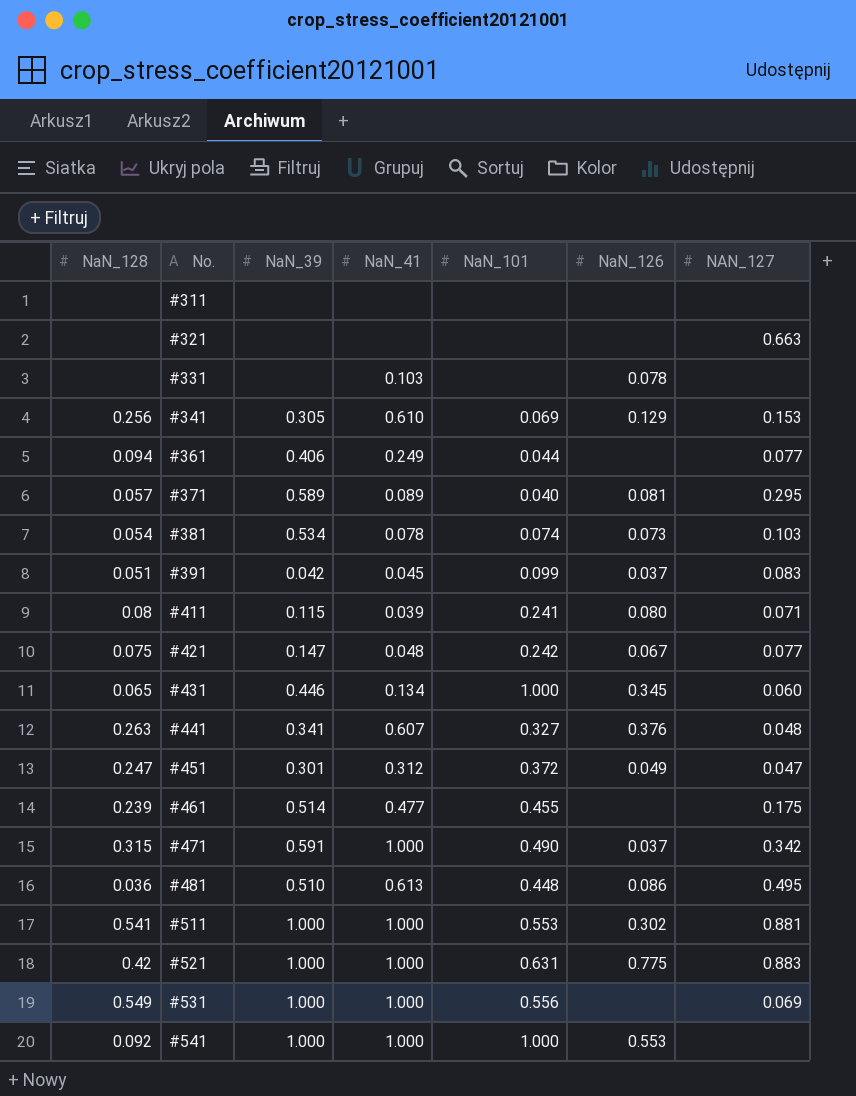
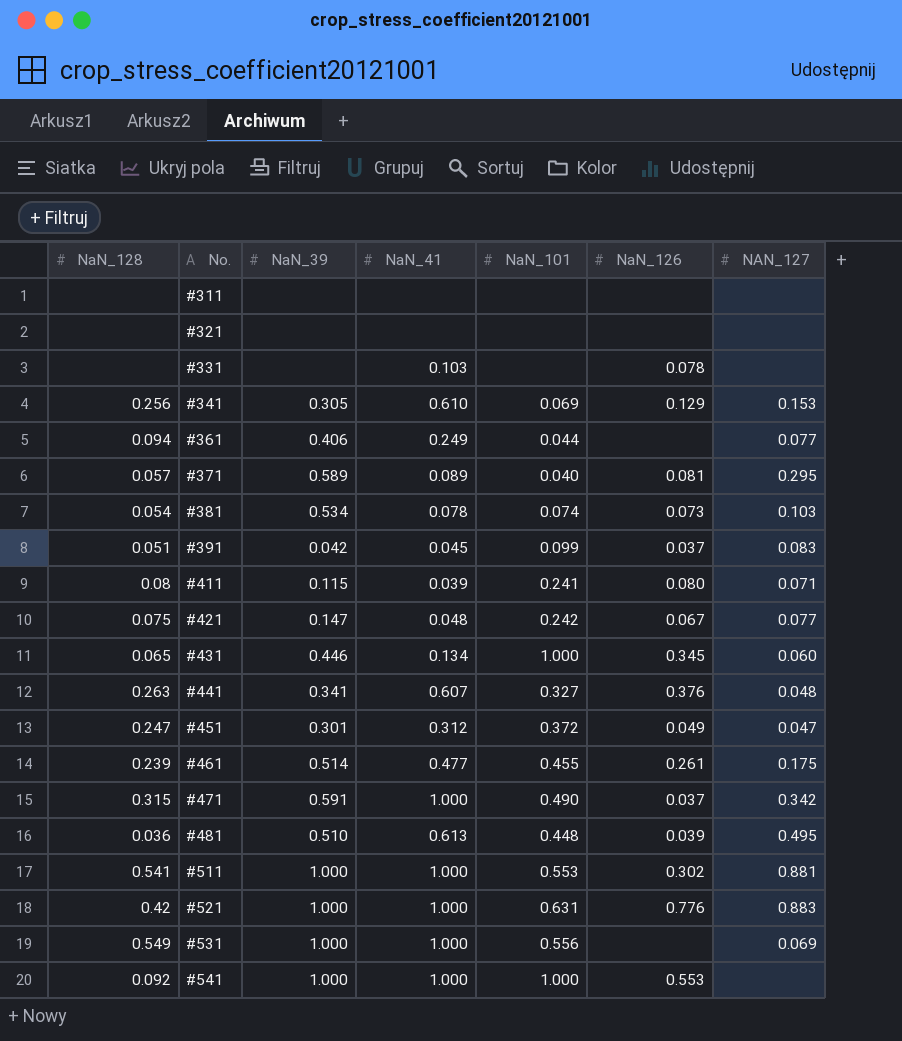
#321 | NAN_127: 0.663 -> none
#461 | NaN_126: none -> 0.261
#481 | NaN_126: 0.086 -> 0.039
#521 | NaN_126: 0.775 -> 0.776

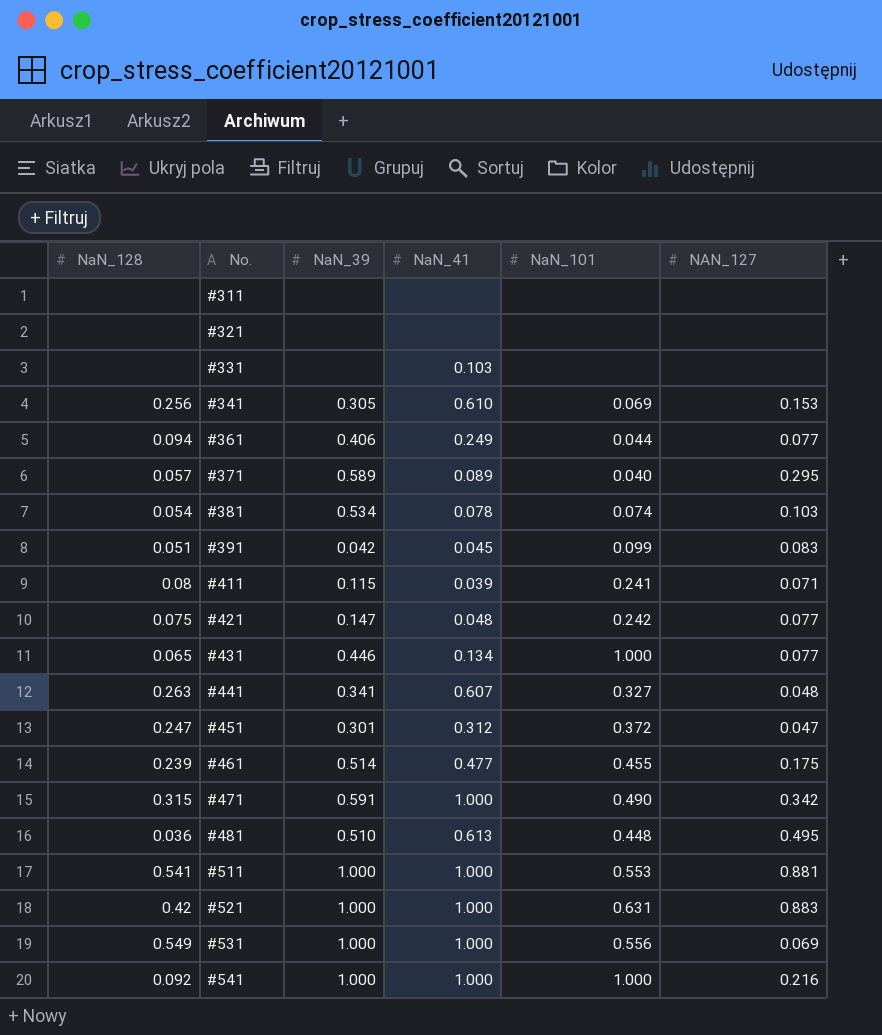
column NaN_126 | position: 6 -> none
#431 | NAN_127: 0.060 -> 0.077
#541 | NAN_127: none -> 0.216

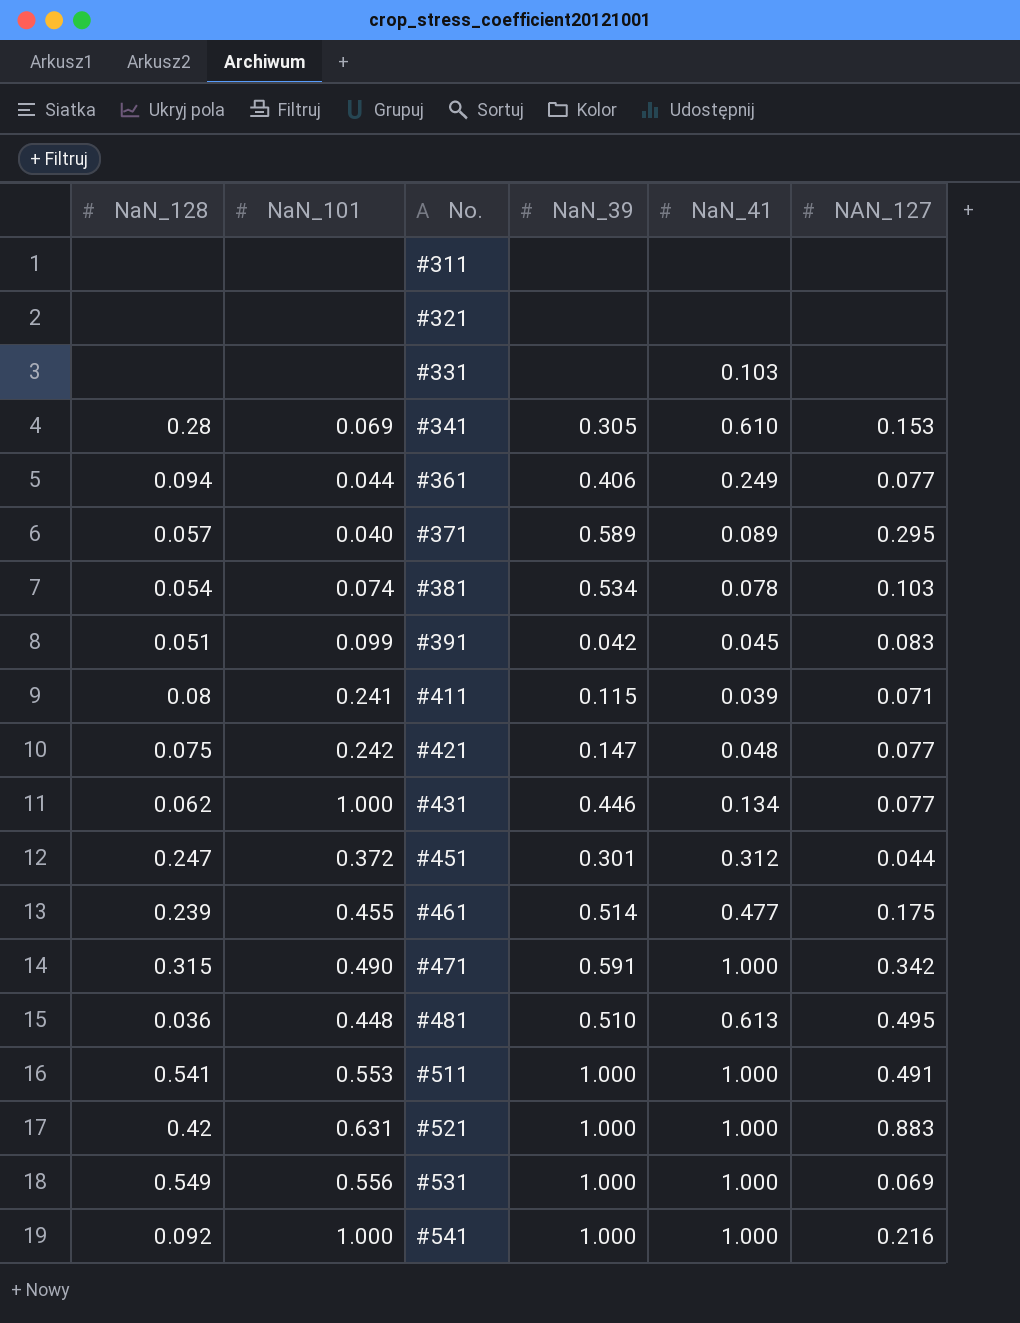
column NaN_101 | position: 5 -> 2
row #441: 0.263 | 0.341 | 0.607 | 0.327 | 0.048 -> none
#341 | NaN_128: 0.256 -> 0.28
#431 | NaN_128: 0.065 -> 0.062
#451 | NAN_127: 0.047 -> 0.044
#511 | NAN_127: 0.881 -> 0.491

